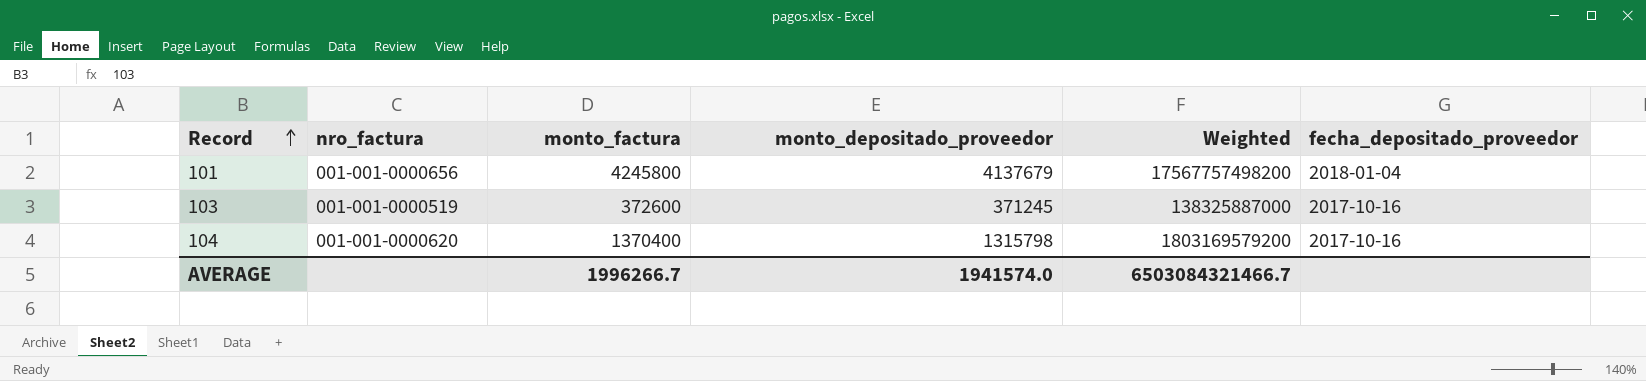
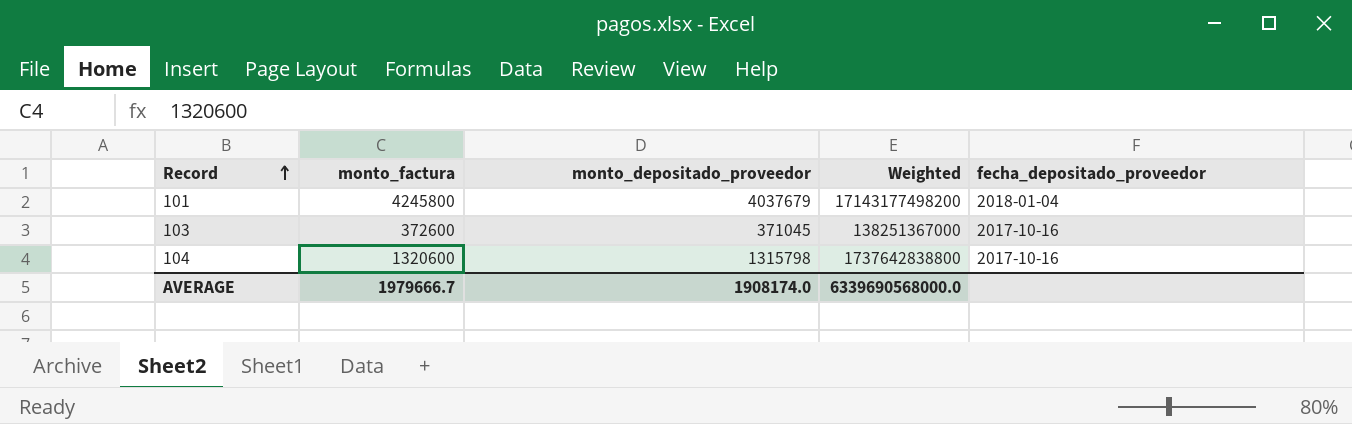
column nro_factura | position: 2 -> none
101 | monto_depositado_proveedor: 4137679 -> 4037679
101 | Weighted: 17567757498200 -> 17143177498200
103 | monto_depositado_proveedor: 371245 -> 371045
103 | Weighted: 138325887000 -> 138251367000
104 | monto_factura: 1370400 -> 1320600
104 | Weighted: 1803169579200 -> 1737642838800
AVERAGE | monto_factura: 1996266.7 -> 1979666.7
AVERAGE | monto_depositado_proveedor: 1941574.0 -> 1908174.0
AVERAGE | Weighted: 6503084321466.7 -> 6339690568000.0

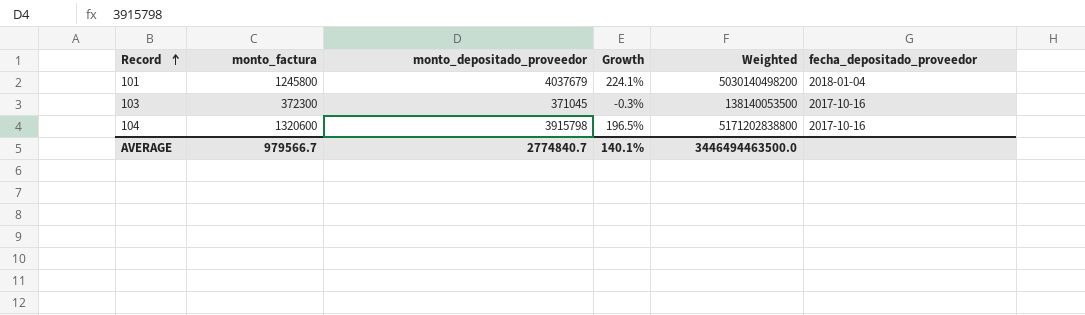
column Growth | formula: none -> ([monto_depositado_proveedor] - [monto_factura]) / [monto_factura]
101 | monto_factura: 4245800 -> 1245800
101 | Weighted: 17143177498200 -> 5030140498200
103 | monto_factura: 372600 -> 372300
103 | Weighted: 138251367000 -> 138140053500
104 | monto_depositado_proveedor: 1315798 -> 3915798
104 | Weighted: 1737642838800 -> 5171202838800
AVERAGE | monto_factura: 1979666.7 -> 979566.7
AVERAGE | monto_depositado_proveedor: 1908174.0 -> 2774840.7
AVERAGE | Weighted: 6339690568000.0 -> 3446494463500.0

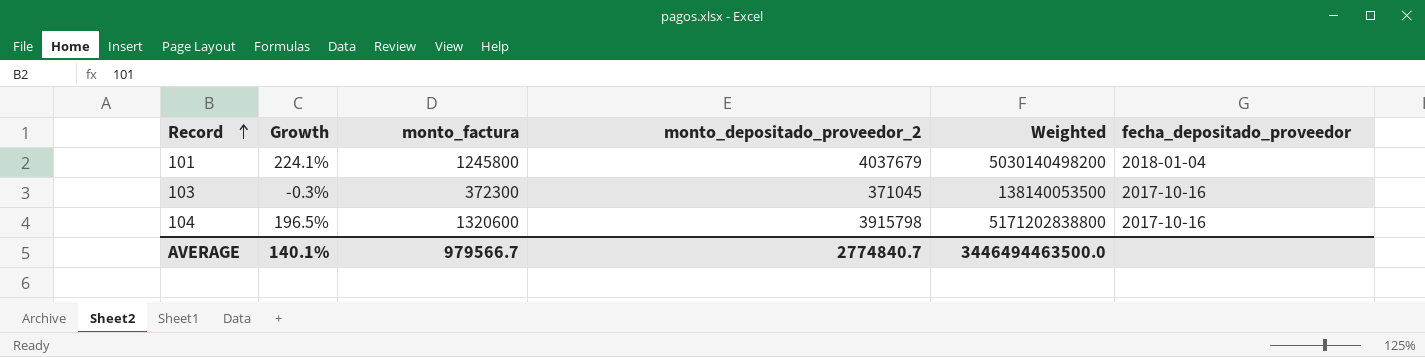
column Growth | position: 4 -> 2
column name: monto_depositado_proveedor -> monto_depositado_proveedor_2

